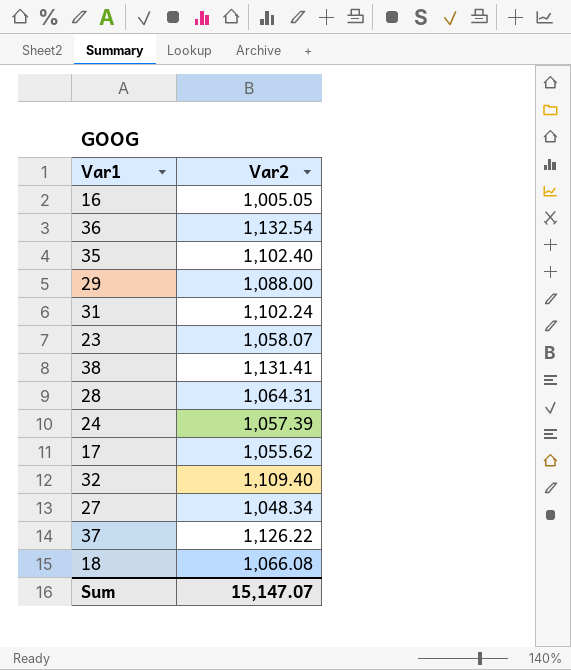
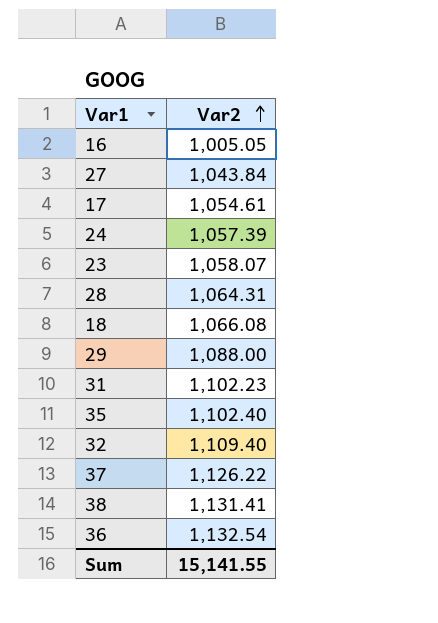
row order: none -> Var2 ascending
27 | Var2: 1,048.34 -> 1,043.84
17 | Var2: 1,055.62 -> 1,054.61
31 | Var2: 1,102.24 -> 1,102.23
Sum | Var2: 15,147.07 -> 15,141.55

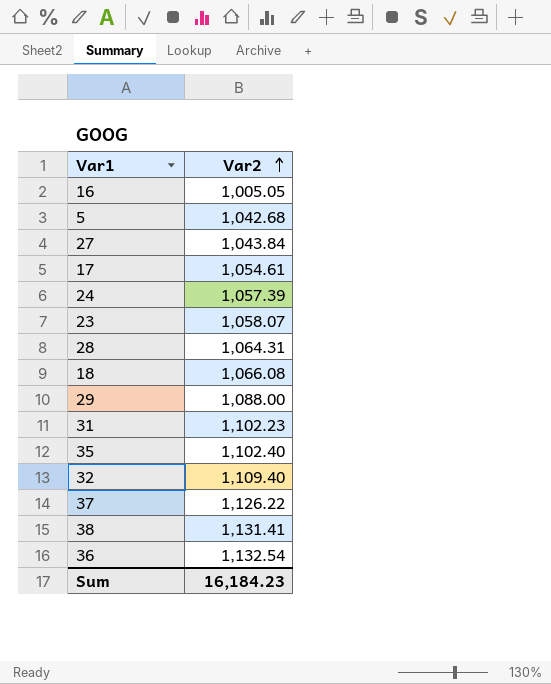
row 5: none -> 1,042.68
Sum | Var2: 15,141.55 -> 16,184.23

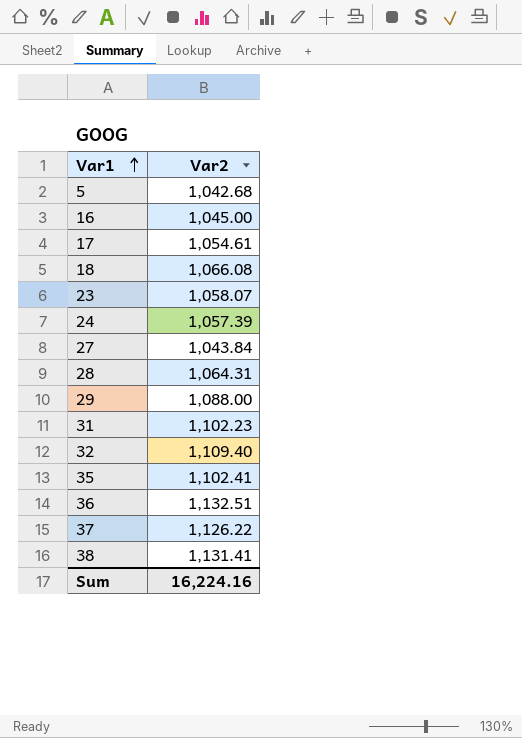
row order: Var2 ascending -> Var1 ascending
16 | Var2: 1,005.05 -> 1,045.00
35 | Var2: 1,102.40 -> 1,102.41
36 | Var2: 1,132.54 -> 1,132.51
Sum | Var2: 16,184.23 -> 16,224.16

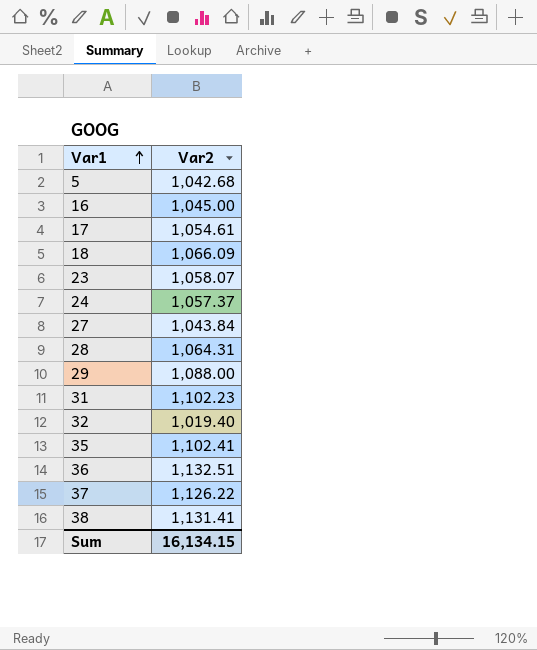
18 | Var2: 1,066.08 -> 1,066.09
24 | Var2: 1,057.39 -> 1,057.37
32 | Var2: 1,109.40 -> 1,019.40
Sum | Var2: 16,224.16 -> 16,134.15

